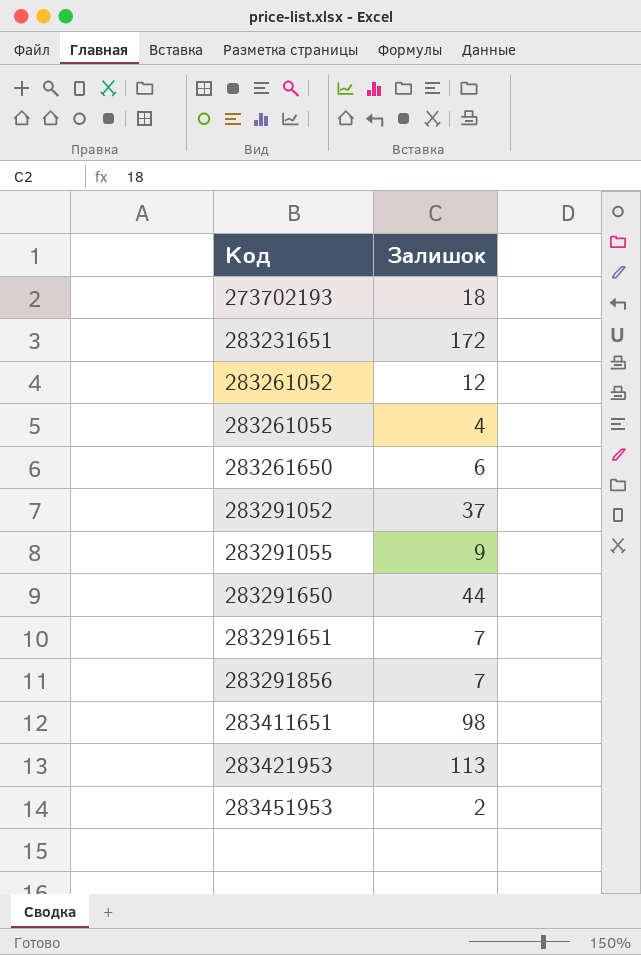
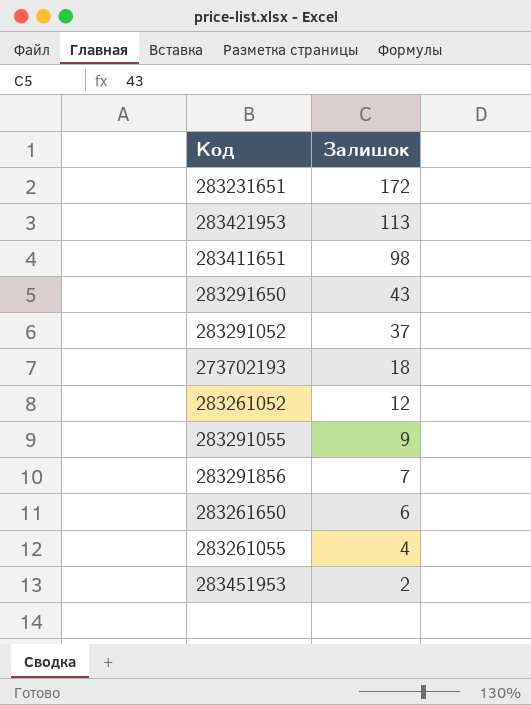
row order: Код ascending -> Залишок descending
row 283291651: 7 -> none
283291650 | Залишок: 44 -> 43

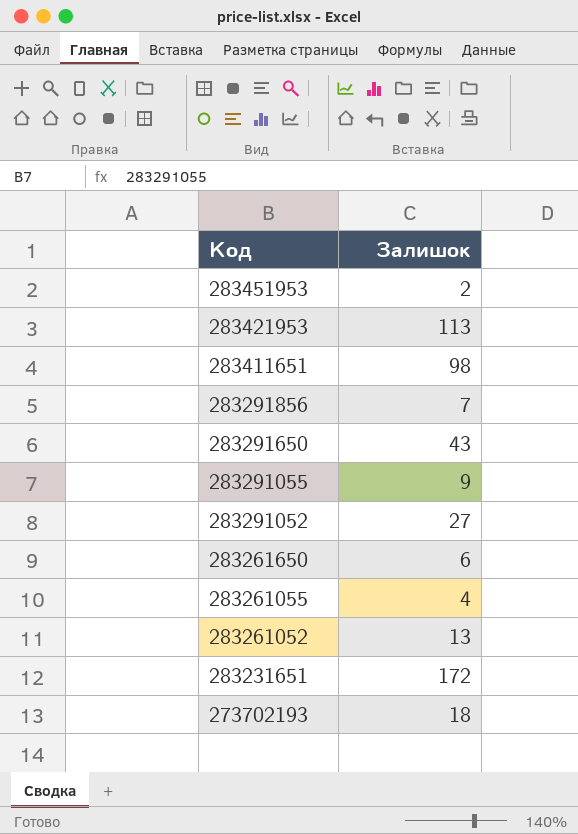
row order: Залишок descending -> Код descending
283291052 | Залишок: 37 -> 27
283261052 | Залишок: 12 -> 13

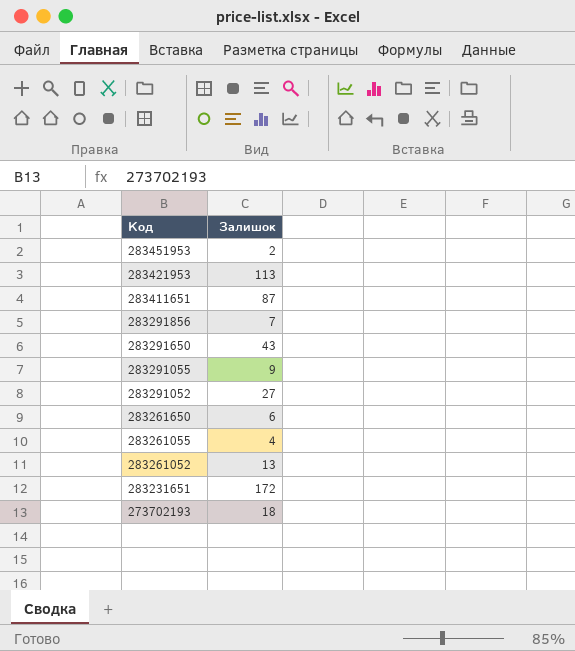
283411651 | Залишок: 98 -> 87

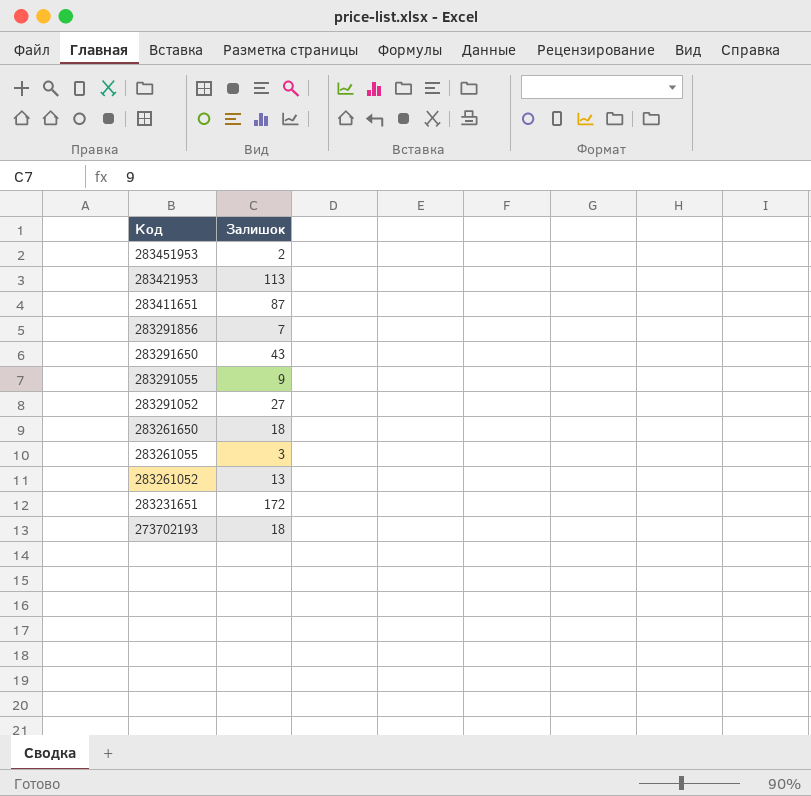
283261650 | Залишок: 6 -> 18
283261055 | Залишок: 4 -> 3

